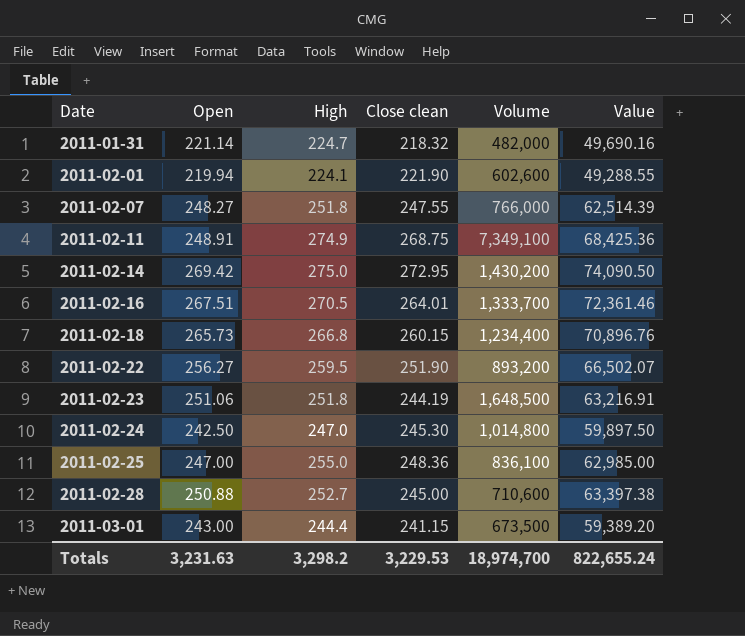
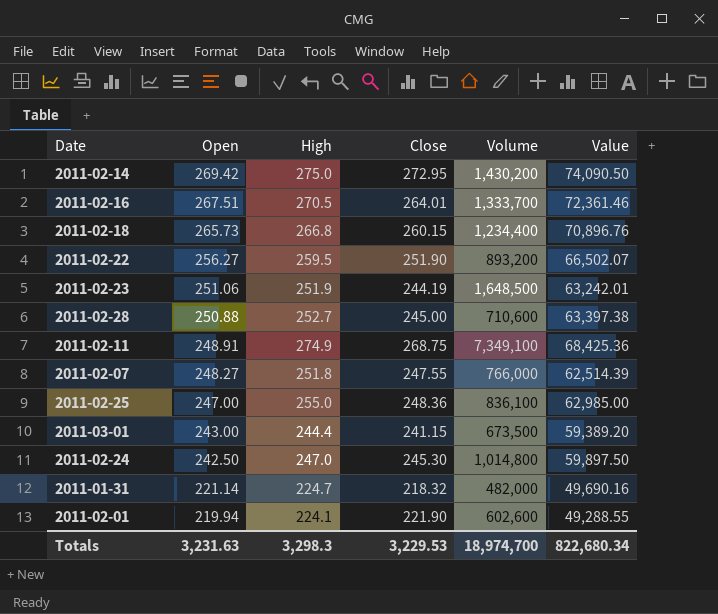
row order: Date ascending -> Open descending
column name: Close clean -> Close
2011-02-23 | High: 251.8 -> 251.9
2011-02-23 | Value: 63,216.91 -> 63,242.01
Totals | High: 3,298.2 -> 3,298.3
Totals | Value: 822,655.24 -> 822,680.34

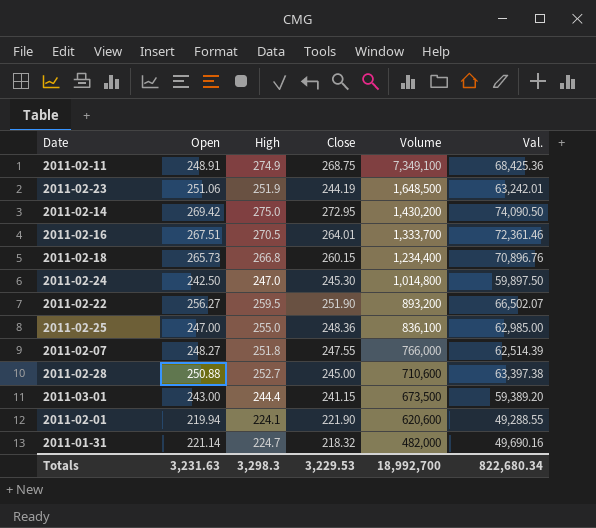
row order: Open descending -> Volume descending
column name: Value -> Val.
2011-02-01 | Volume: 602,600 -> 620,600
Totals | Volume: 18,974,700 -> 18,992,700

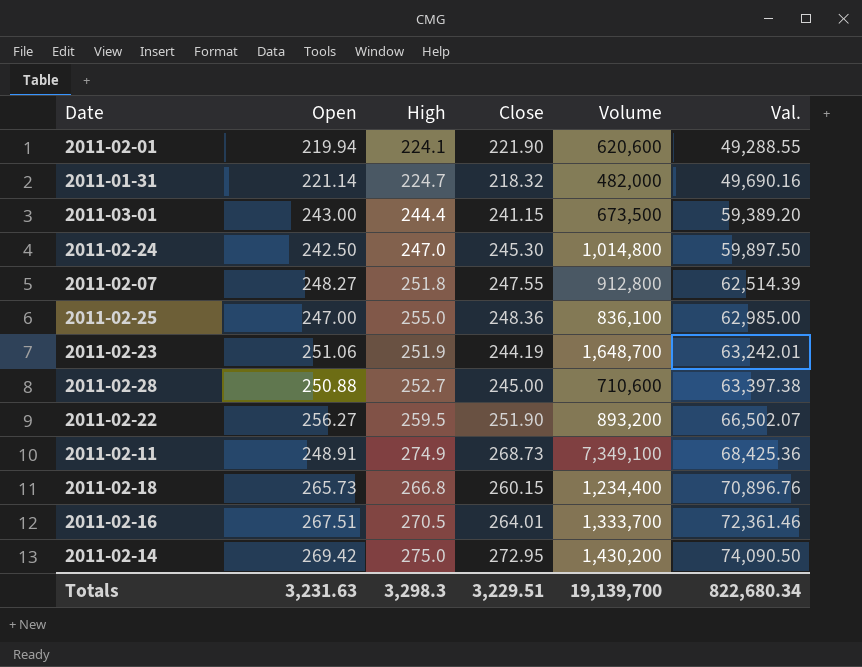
row order: Volume descending -> Val. ascending
2011-02-07 | Volume: 766,000 -> 912,800
2011-02-23 | Volume: 1,648,500 -> 1,648,700
2011-02-11 | Close: 268.75 -> 268.73
Totals | Close: 3,229.53 -> 3,229.51
Totals | Volume: 18,992,700 -> 19,139,700

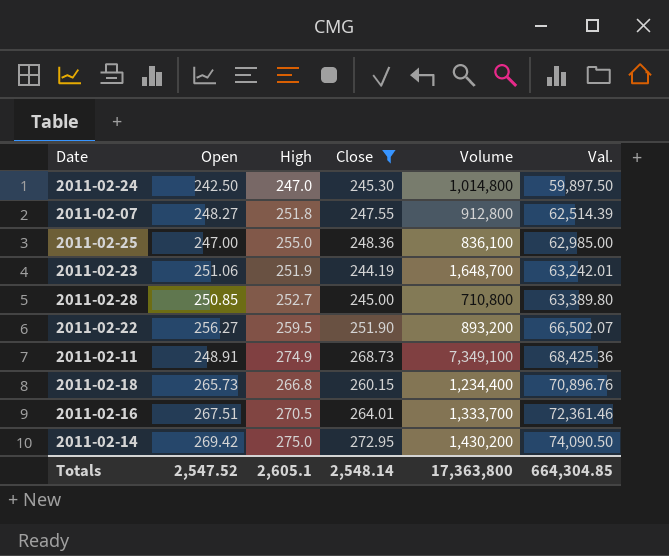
filter: none -> Close >= 244.19
2011-02-28 | Open: 250.88 -> 250.85
2011-02-28 | Volume: 710,600 -> 710,800
2011-02-28 | Val.: 63,397.38 -> 63,389.80
Totals | Open: 3,231.63 -> 2,547.52
Totals | High: 3,298.3 -> 2,605.1
Totals | Close: 3,229.51 -> 2,548.14
Totals | Volume: 19,139,700 -> 17,363,800
Totals | Val.: 822,680.34 -> 664,304.85

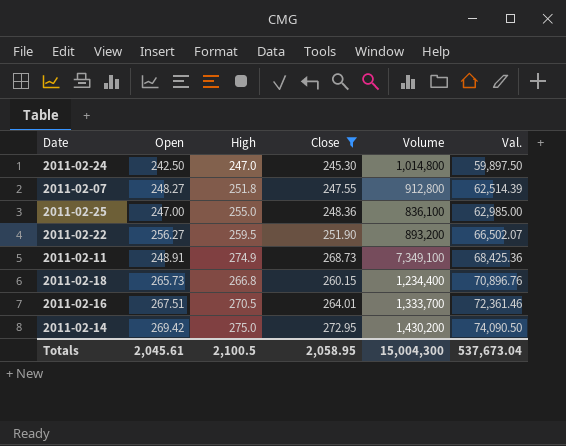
row 2011-02-23: 251.06 | 251.9 | 244.19 | 1,648,700 | 63,242.01 -> none
row 2011-02-28: 250.85 | 252.7 | 245.00 | 710,800 | 63,389.80 -> none
Totals | Open: 2,547.52 -> 2,045.61
Totals | High: 2,605.1 -> 2,100.5
Totals | Close: 2,548.14 -> 2,058.95
Totals | Volume: 17,363,800 -> 15,004,300
Totals | Val.: 664,304.85 -> 537,673.04

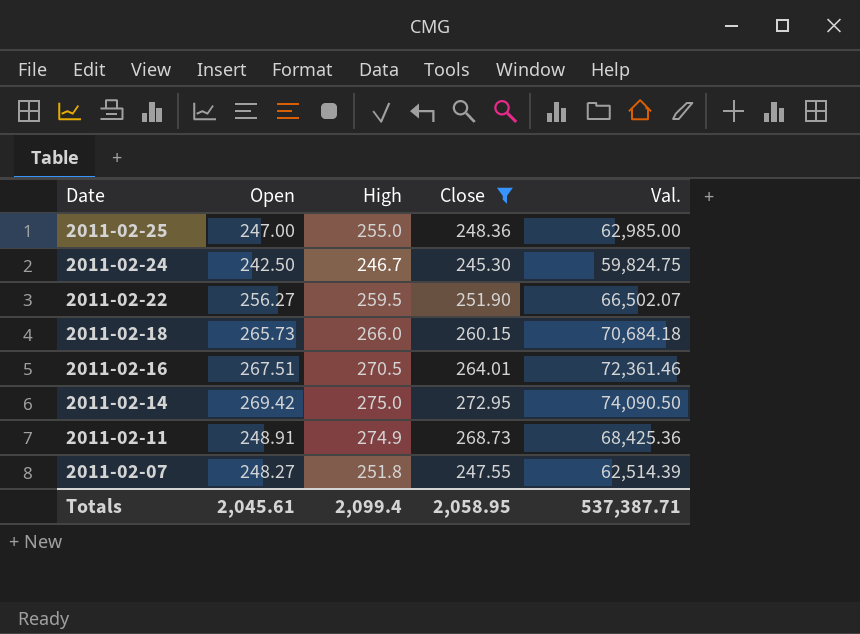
row order: Val. ascending -> Date descending
column Volume | position: 5 -> none
2011-02-24 | High: 247.0 -> 246.7
2011-02-24 | Val.: 59,897.50 -> 59,824.75
2011-02-18 | High: 266.8 -> 266.0
2011-02-18 | Val.: 70,896.76 -> 70,684.18
Totals | High: 2,100.5 -> 2,099.4
Totals | Val.: 537,673.04 -> 537,387.71

